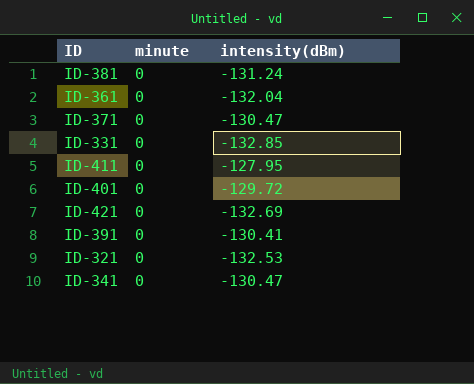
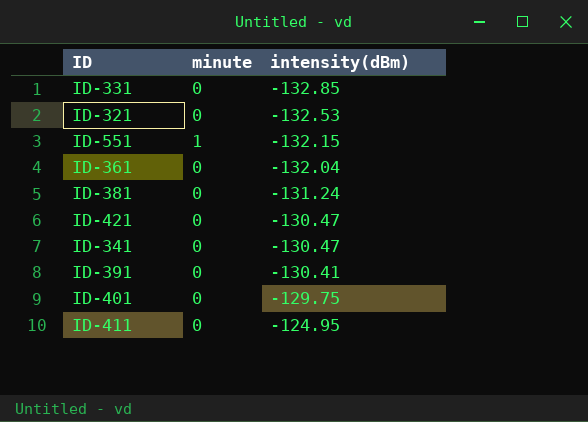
row order: none -> intensity(dBm) ascending
row ID-371: 0 | -130.47 -> none
row ID-551: none -> 1 | -132.15
ID-421 | intensity(dBm): -132.69 -> -130.47
ID-401 | intensity(dBm): -129.72 -> -129.75
ID-411 | intensity(dBm): -127.95 -> -124.95

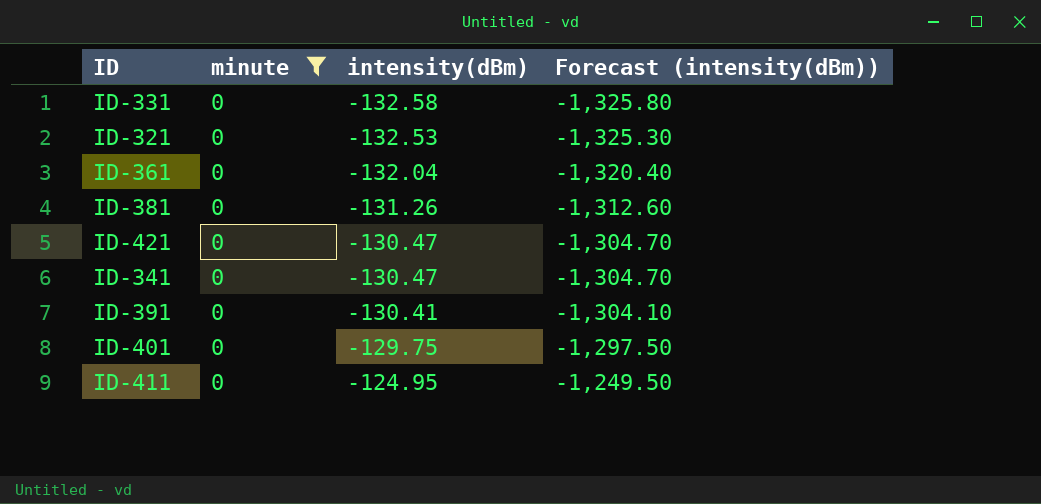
filter: none -> minute = 0
column Forecast (intensity(dBm)) | formula: none -> [intensity(dBm)] * 10
ID-331 | intensity(dBm): -132.85 -> -132.58
ID-381 | intensity(dBm): -131.24 -> -131.26

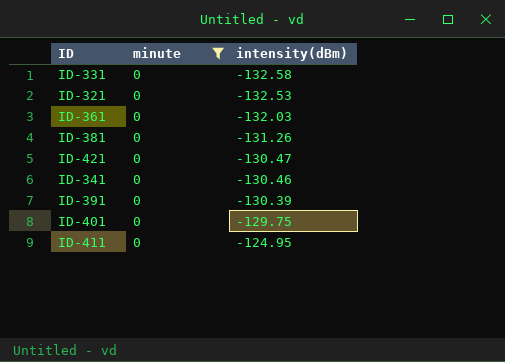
column Forecast (intensity(dBm)) | formula: [intensity(dBm)] * 10 -> none
ID-361 | intensity(dBm): -132.04 -> -132.03
ID-341 | intensity(dBm): -130.47 -> -130.46
ID-391 | intensity(dBm): -130.41 -> -130.39

